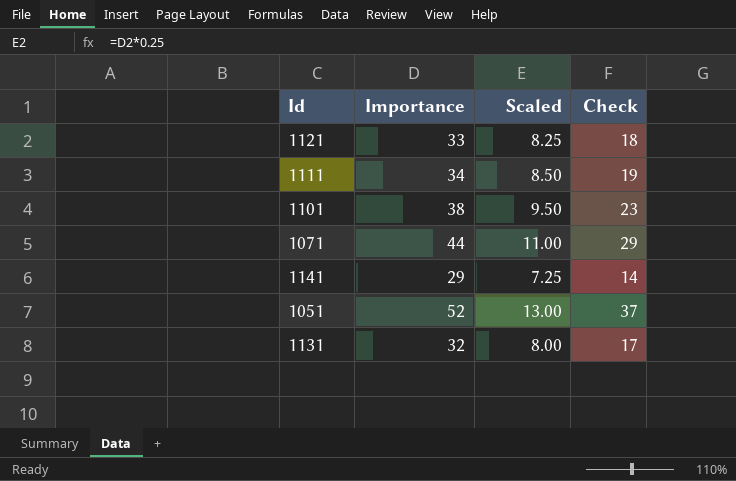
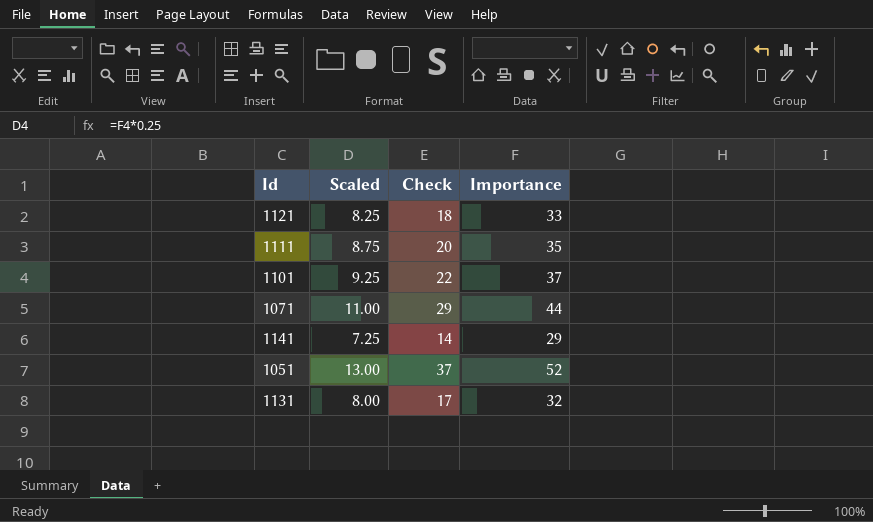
column Importance | position: 2 -> 4
1111 | Scaled: 8.50 -> 8.75
1111 | Check: 19 -> 20
1111 | Importance: 34 -> 35
1101 | Scaled: 9.50 -> 9.25
1101 | Check: 23 -> 22
1101 | Importance: 38 -> 37

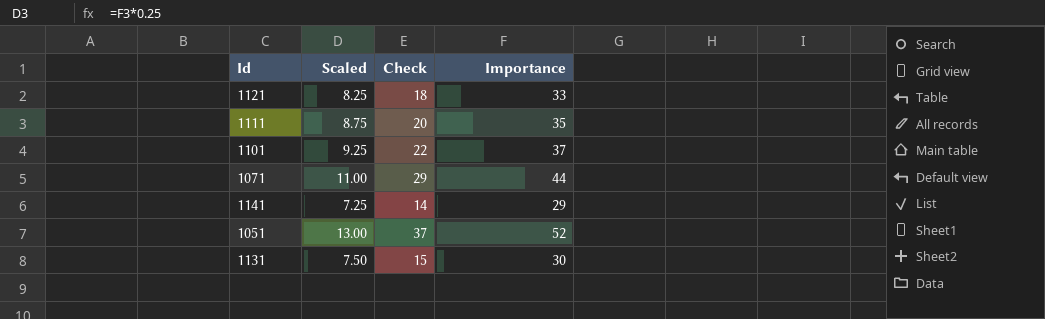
1131 | Scaled: 8.00 -> 7.50
1131 | Check: 17 -> 15
1131 | Importance: 32 -> 30

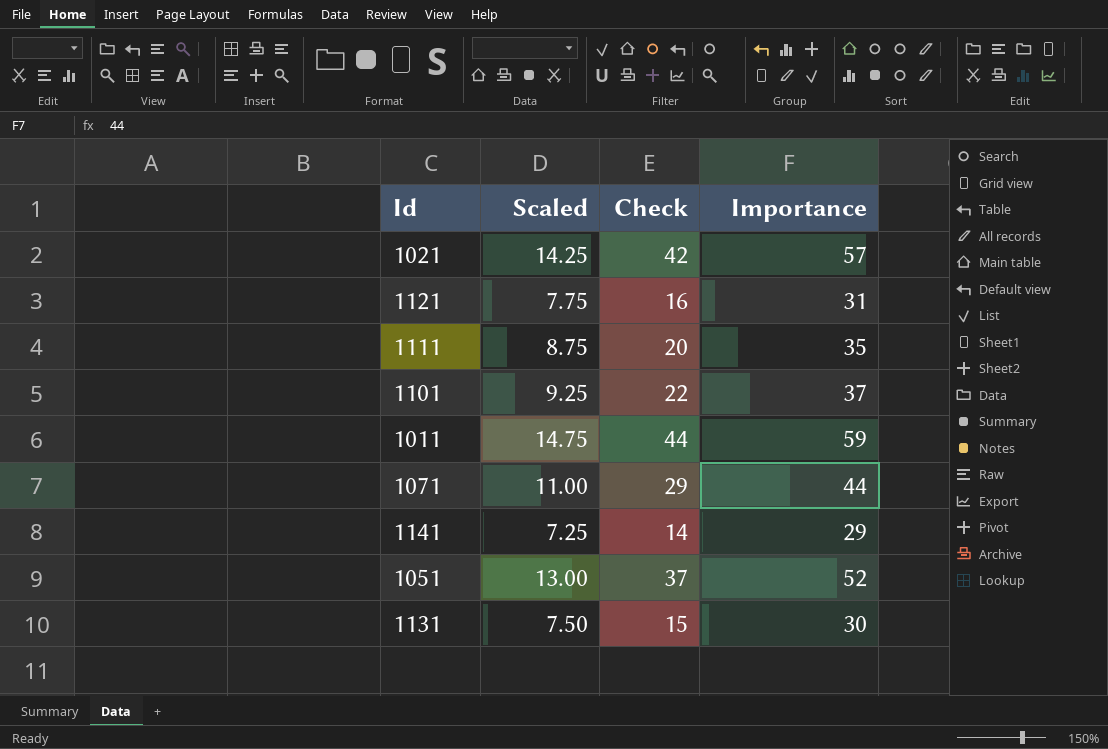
row 1021: none -> 14.25 | 42 | 57
1121 | Scaled: 8.25 -> 7.75
1121 | Check: 18 -> 16
1121 | Importance: 33 -> 31
row 1011: none -> 14.75 | 44 | 59

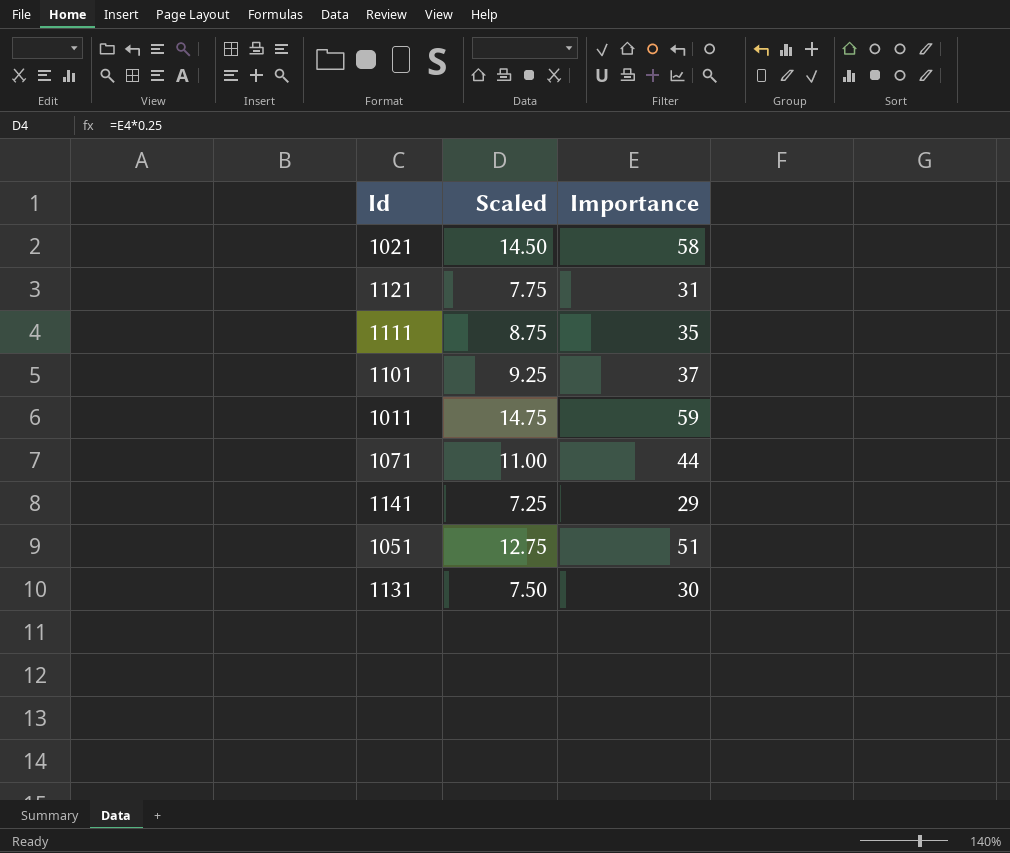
column Check | formula: [Importance] - 15 -> none
1021 | Scaled: 14.25 -> 14.50
1021 | Importance: 57 -> 58
1051 | Scaled: 13.00 -> 12.75
1051 | Importance: 52 -> 51

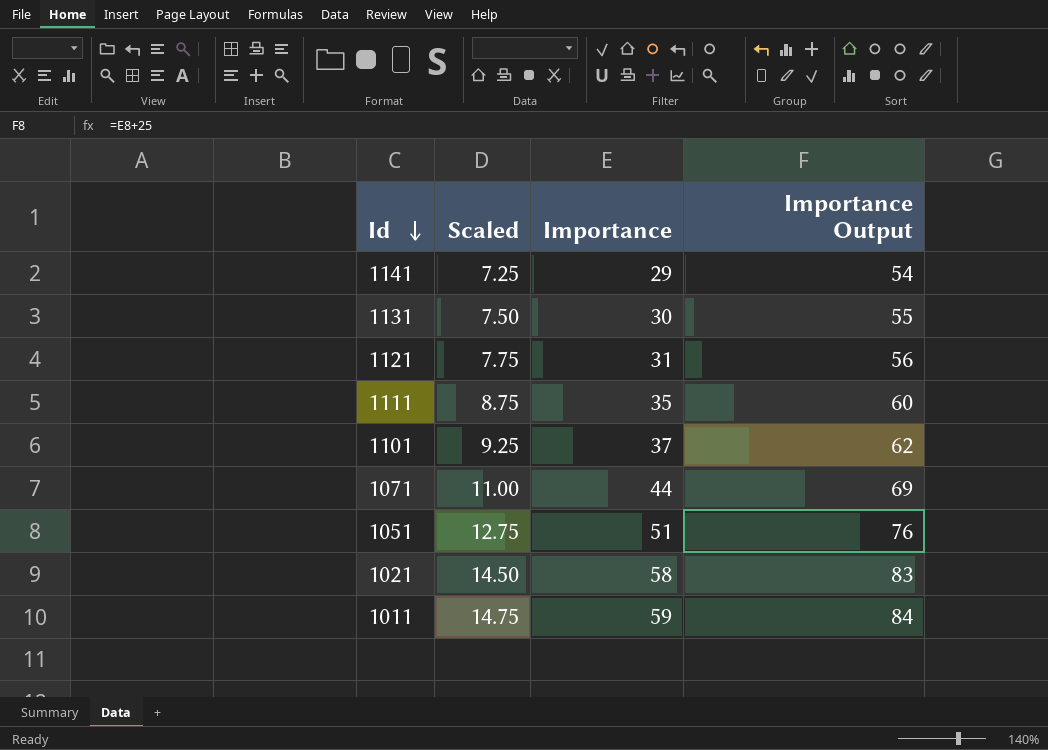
row order: none -> Id descending
column Importance Output | formula: none -> [Importance] + 25

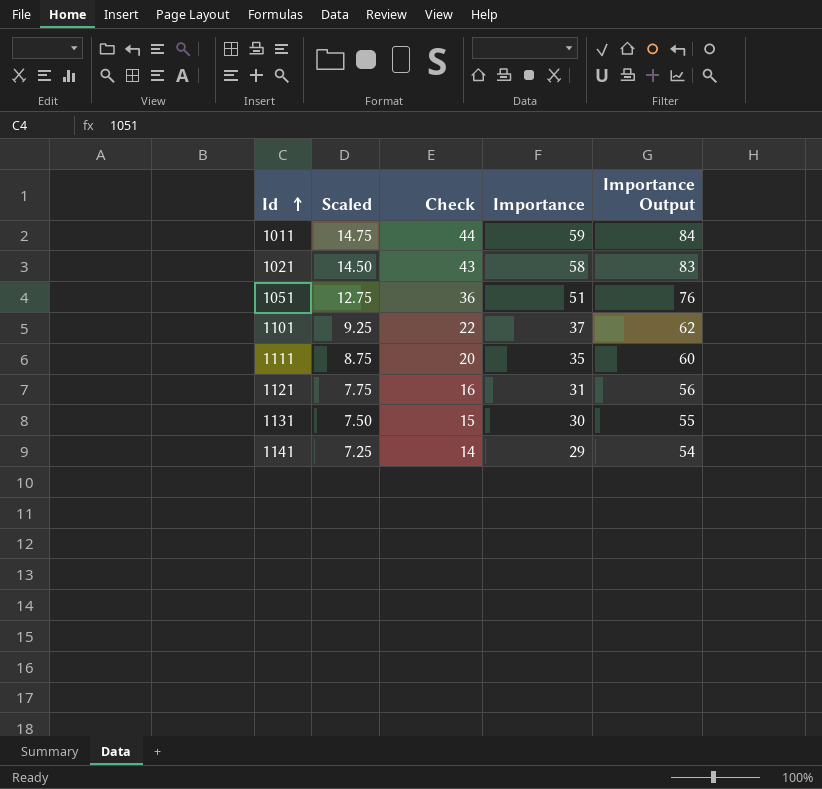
row order: Id descending -> Id ascending
column Check | formula: none -> [Importance] - 15
row 1071: 11.00 | 44 | 69 -> none

